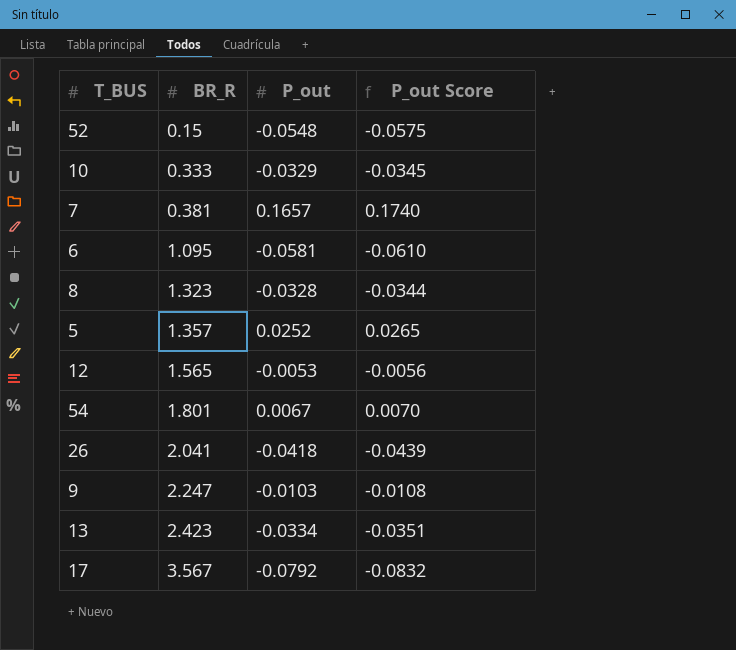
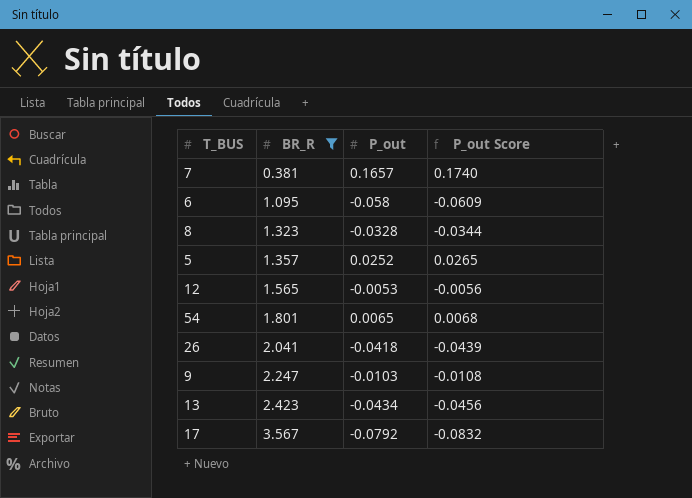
filter: none -> BR_R >= 0.381
6 | P_out: -0.0581 -> -0.058
6 | P_out Score: -0.0610 -> -0.0609
54 | P_out: 0.0067 -> 0.0065
54 | P_out Score: 0.0070 -> 0.0068
13 | P_out: -0.0334 -> -0.0434
13 | P_out Score: -0.0351 -> -0.0456

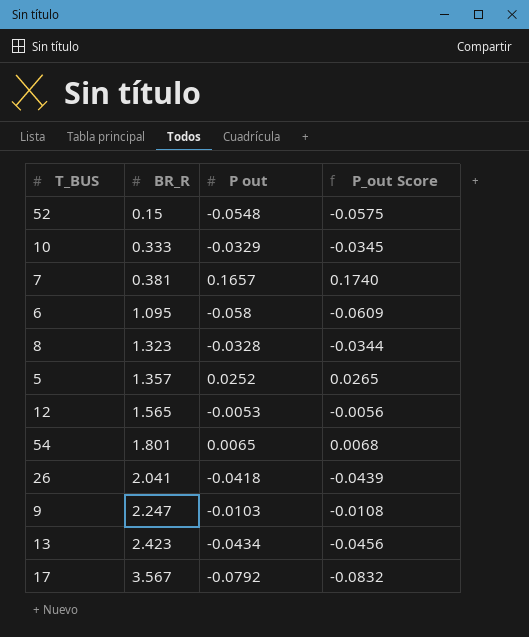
filter: BR_R >= 0.381 -> none
column name: P_out -> P out

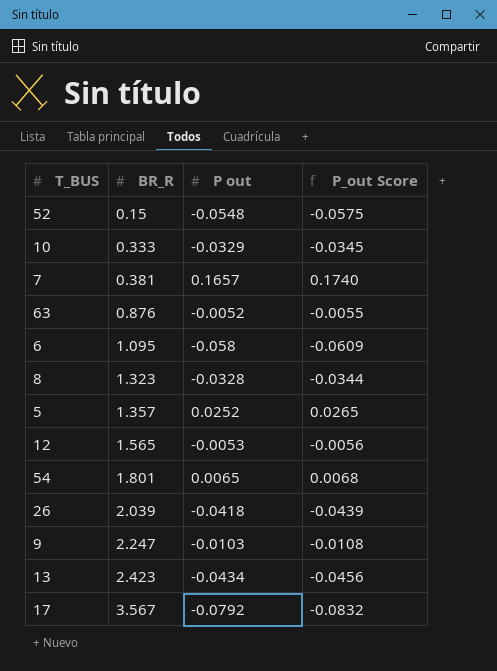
row 63: none -> 0.876 | -0.0052 | -0.0055
26 | BR_R: 2.041 -> 2.039

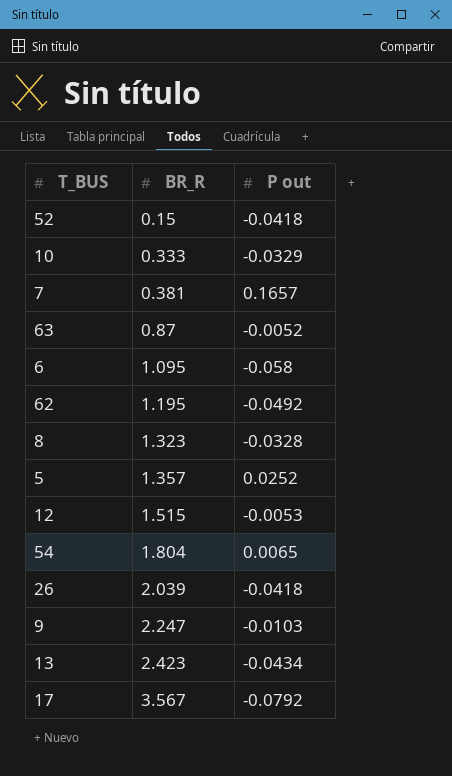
column P_out Score | formula: [P out] * 1.05 -> none
52 | P out: -0.0548 -> -0.0418
63 | BR_R: 0.876 -> 0.87
row 62: none -> 1.195 | -0.0492
12 | BR_R: 1.565 -> 1.515
54 | BR_R: 1.801 -> 1.804

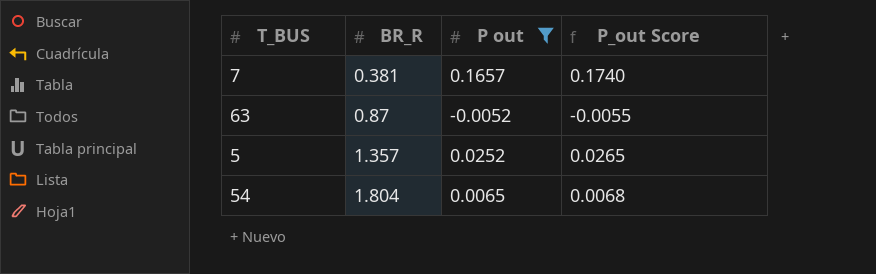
filter: none -> P out >= -0.0052
column P_out Score | formula: none -> [P out] * 1.05

